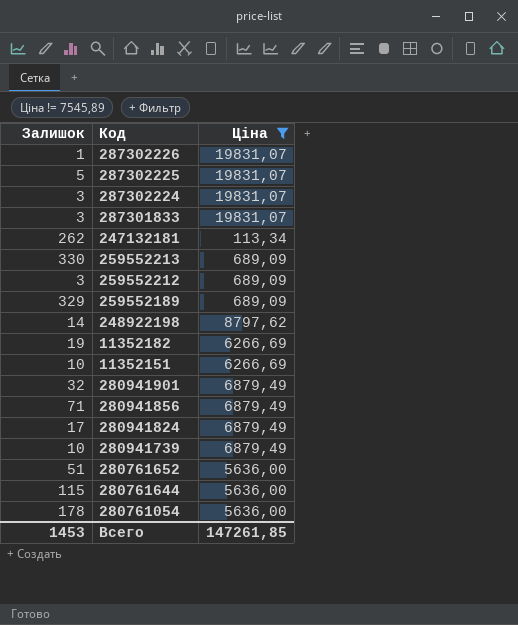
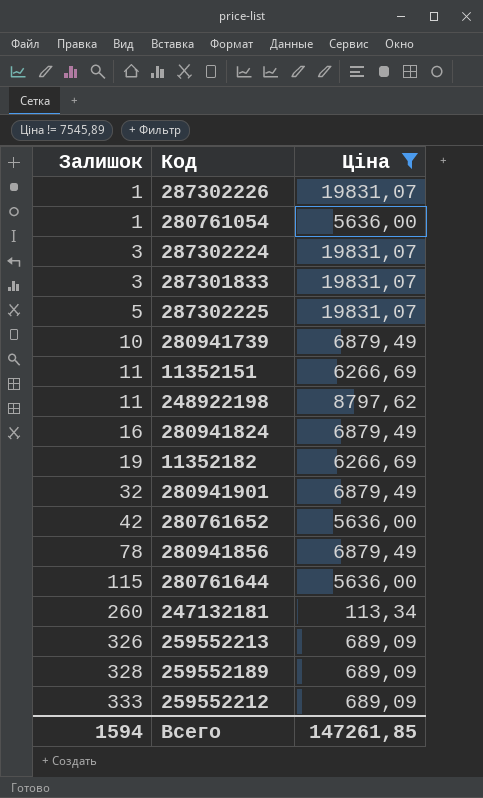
row order: none -> Залишок ascending
280761054 | Залишок: 178 -> 1
11352151 | Залишок: 10 -> 11
248922198 | Залишок: 14 -> 11
280941824 | Залишок: 17 -> 16
280761652 | Залишок: 51 -> 42
280941856 | Залишок: 71 -> 78
247132181 | Залишок: 262 -> 260
259552213 | Залишок: 330 -> 326
259552189 | Залишок: 329 -> 328
259552212 | Залишок: 3 -> 333
Всего | Залишок: 1453 -> 1594

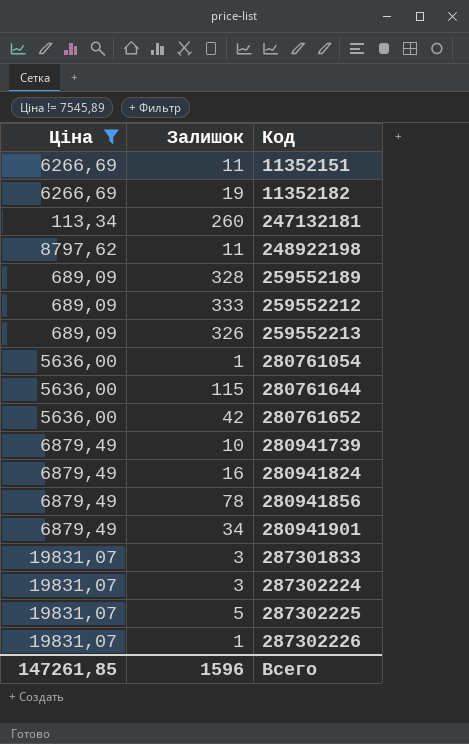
row order: Залишок ascending -> Код ascending
column Ціна | position: 3 -> 1
280941901 | Залишок: 32 -> 34
Всего | Залишок: 1594 -> 1596

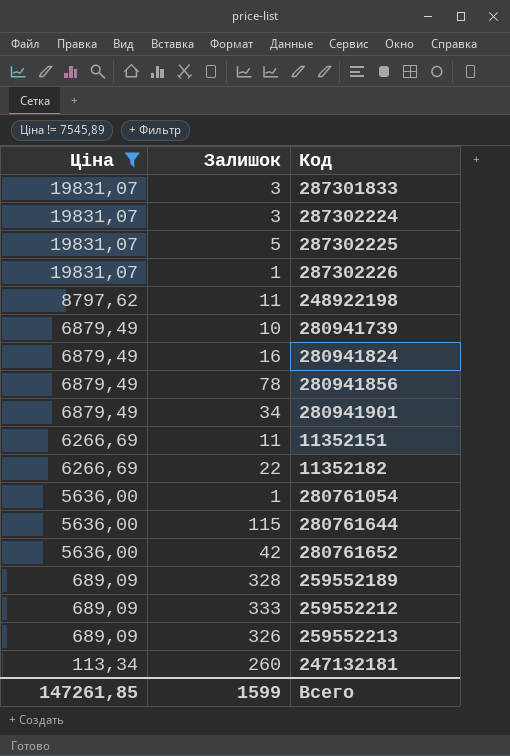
row order: Код ascending -> Ціна descending
11352182 | Залишок: 19 -> 22
Всего | Залишок: 1596 -> 1599

